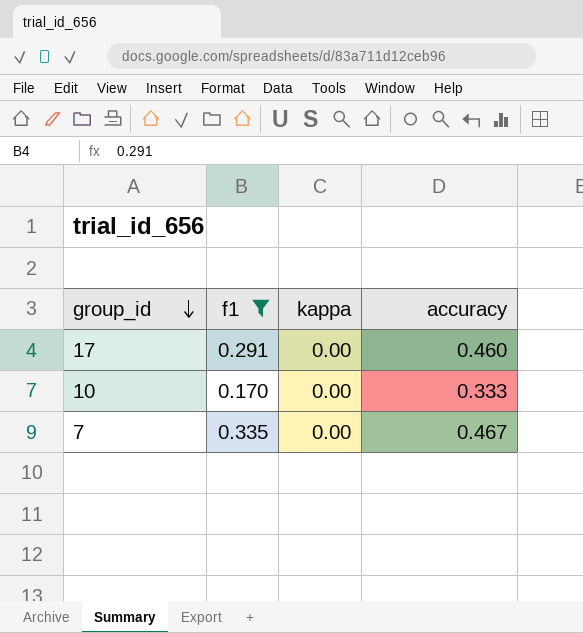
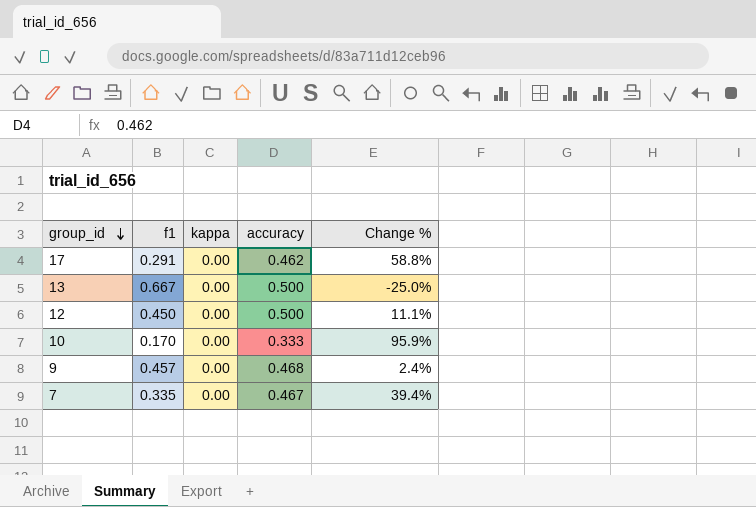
filter: f1 <= 0.335 -> none
column Change % | formula: none -> ([accuracy] - [f1]) / [f1]
17 | accuracy: 0.460 -> 0.462

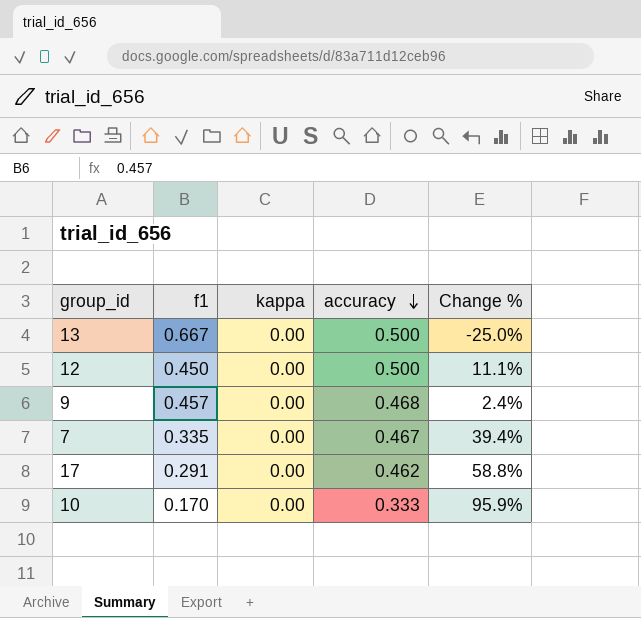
row order: group_id descending -> accuracy descending

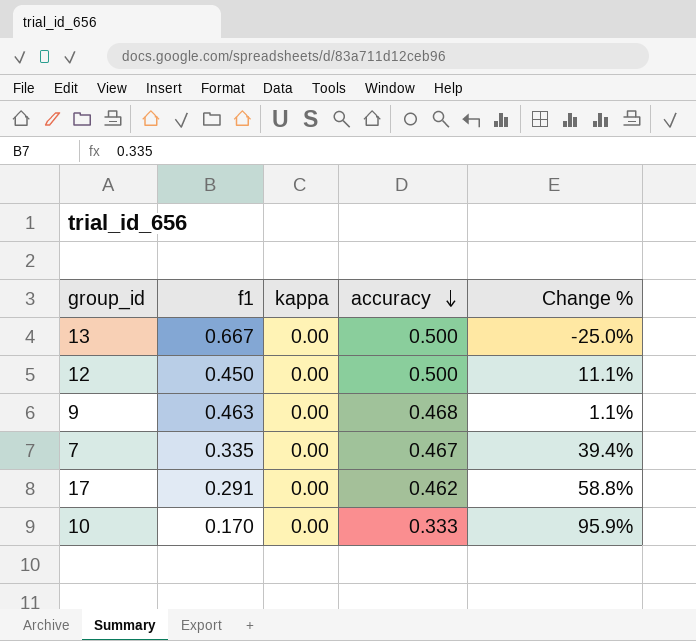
9 | f1: 0.457 -> 0.463
9 | Change %: 2.4% -> 1.1%

